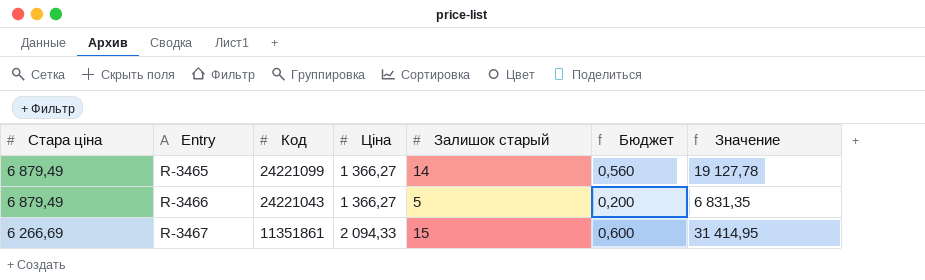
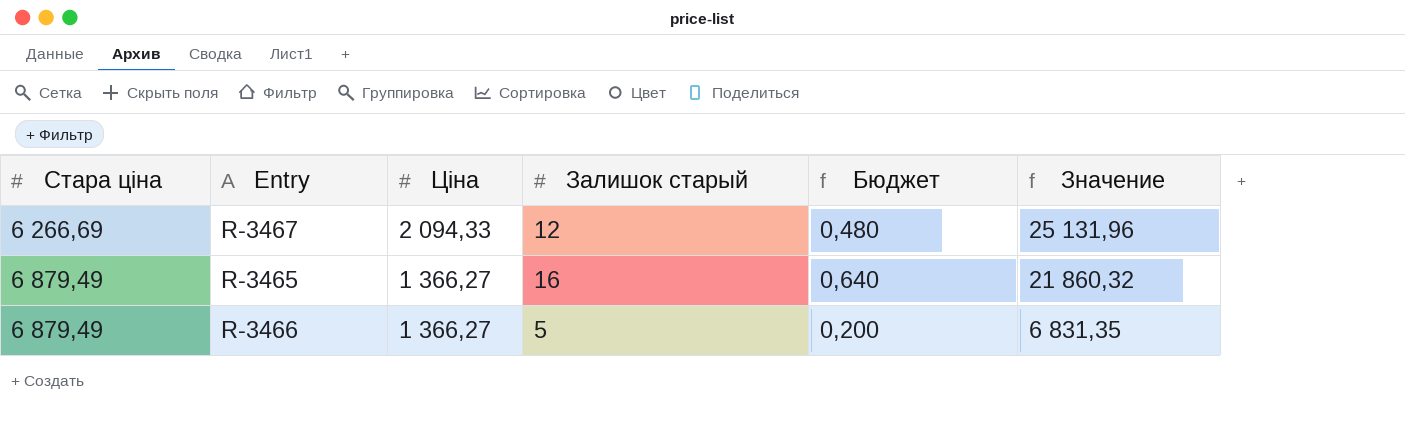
row order: Стара ціна descending -> Стара ціна ascending
column Код | position: 3 -> none
R-3467 | Залишок старый: 15 -> 12
R-3467 | Бюджет: 0,600 -> 0,480
R-3467 | Значение: 31 414,95 -> 25 131,96
R-3465 | Залишок старый: 14 -> 16
R-3465 | Бюджет: 0,560 -> 0,640
R-3465 | Значение: 19 127,78 -> 21 860,32

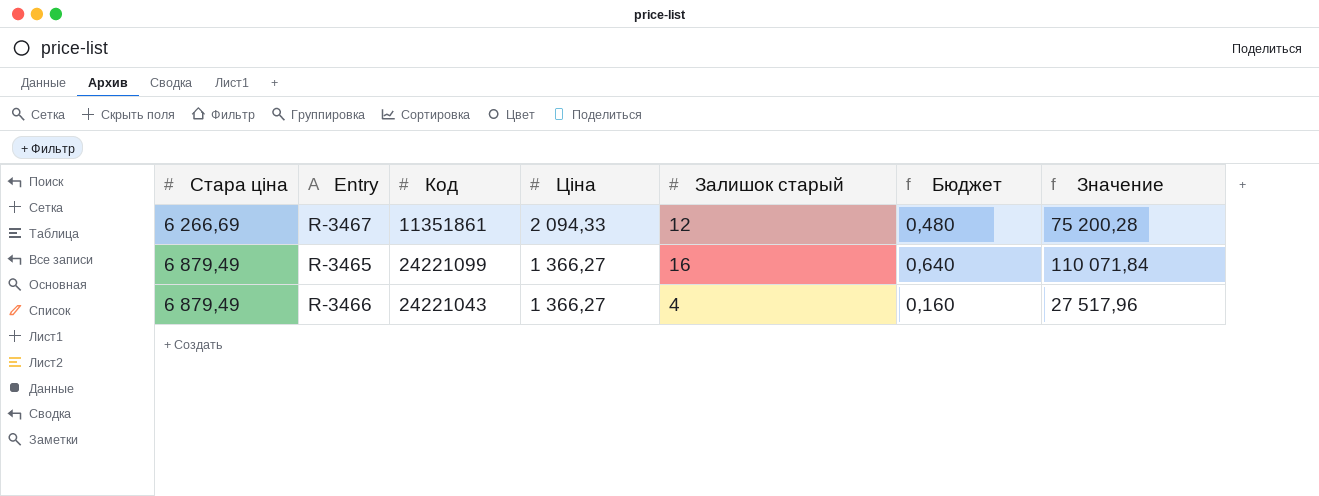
column Код | position: none -> 3
column Значение | formula: [Ціна] * [Залишок старый] -> [Стара ціна] * [Залишок старый]
R-3466 | Залишок старый: 5 -> 4
R-3466 | Бюджет: 0,200 -> 0,160

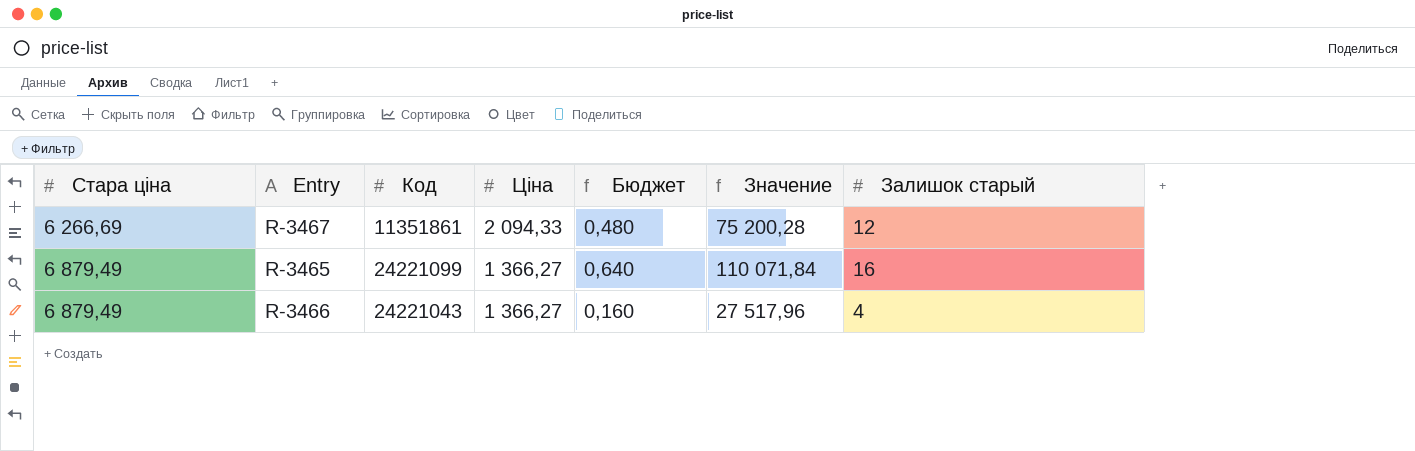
column Залишок старый | position: 5 -> 7

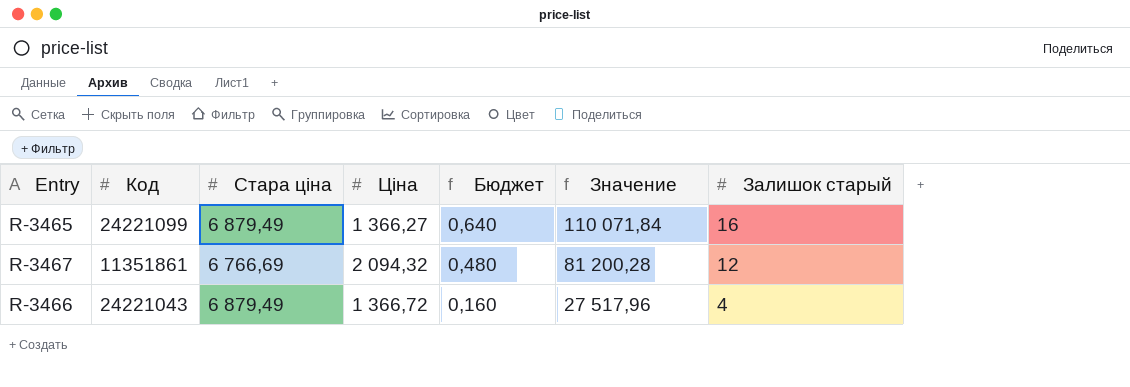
row order: Стара ціна ascending -> Бюджет descending
column Стара ціна | position: 1 -> 3
R-3467 | Стара ціна: 6 266,69 -> 6 766,69
R-3467 | Ціна: 2 094,33 -> 2 094,32
R-3467 | Значение: 75 200,28 -> 81 200,28
R-3466 | Ціна: 1 366,27 -> 1 366,72

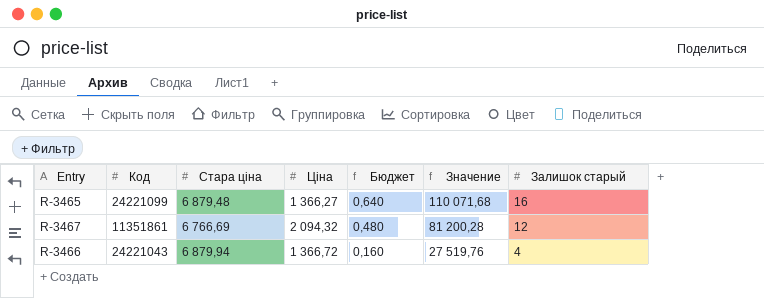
R-3465 | Стара ціна: 6 879,49 -> 6 879,48
R-3465 | Значение: 110 071,84 -> 110 071,68
R-3466 | Стара ціна: 6 879,49 -> 6 879,94
R-3466 | Значение: 27 517,96 -> 27 519,76

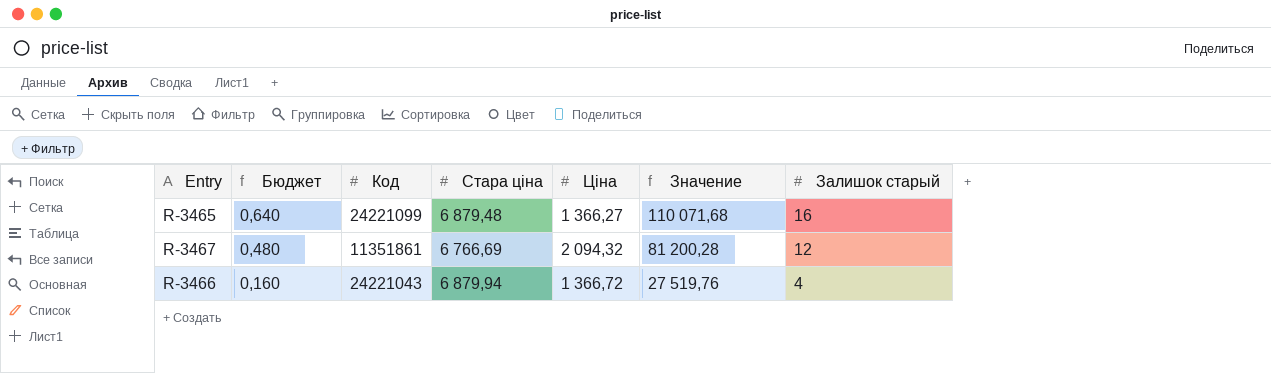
column Бюджет | position: 5 -> 2

